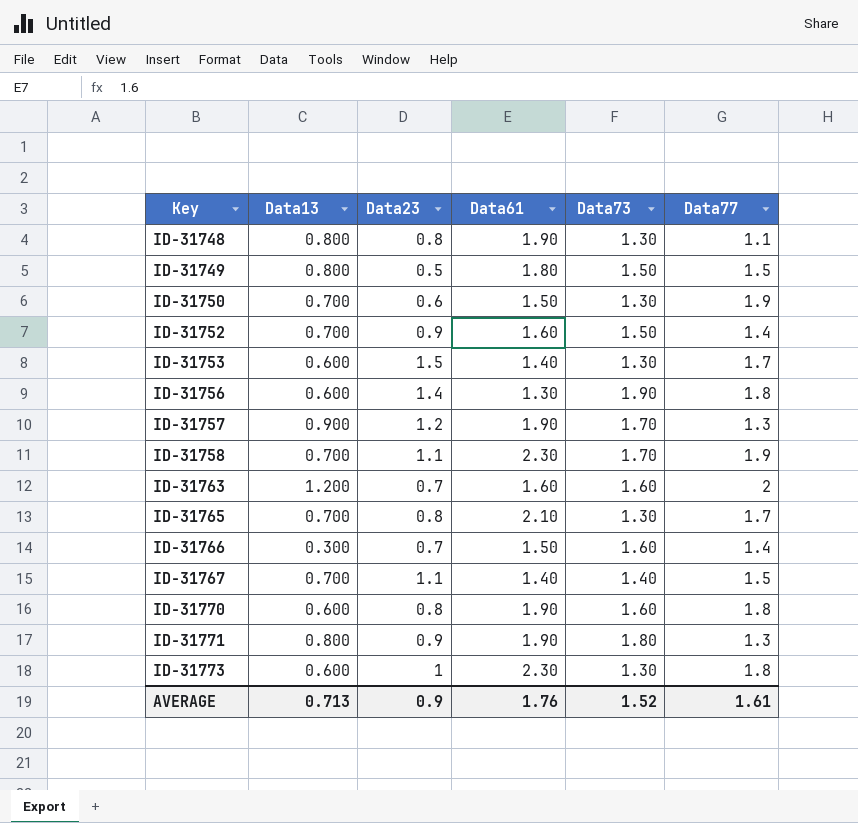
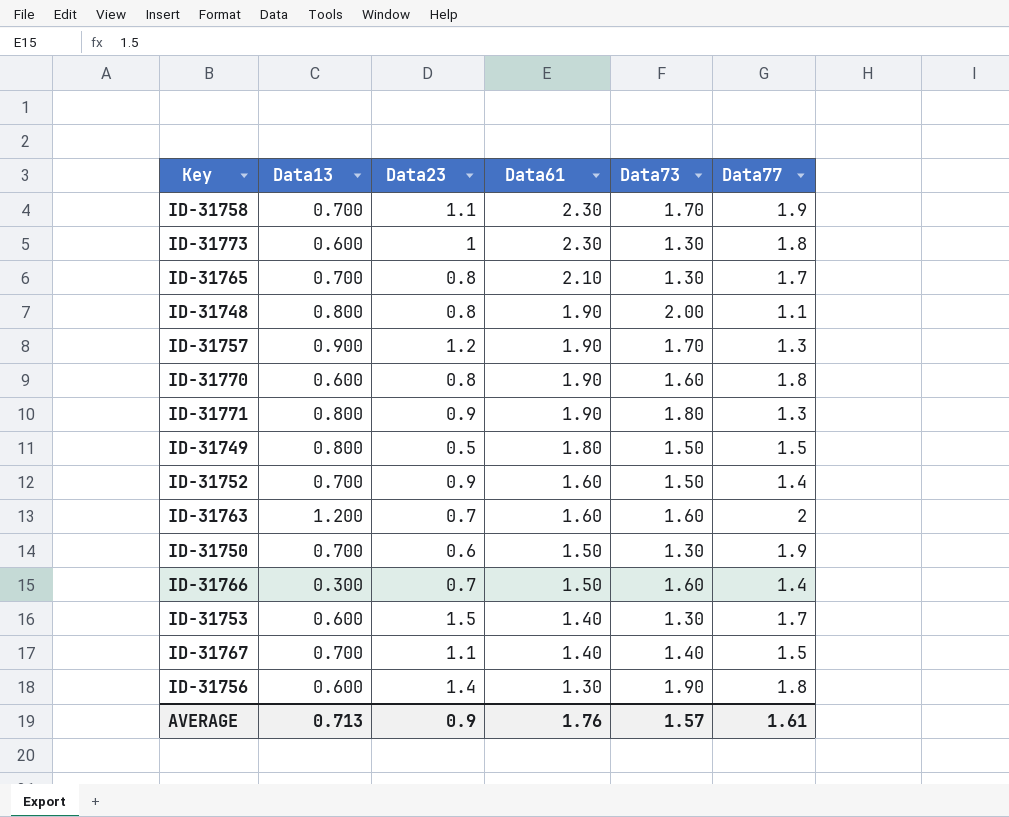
row order: Key ascending -> Data61 descending
ID-31748 | Data73: 1.30 -> 2.00
AVERAGE | Data73: 1.52 -> 1.57

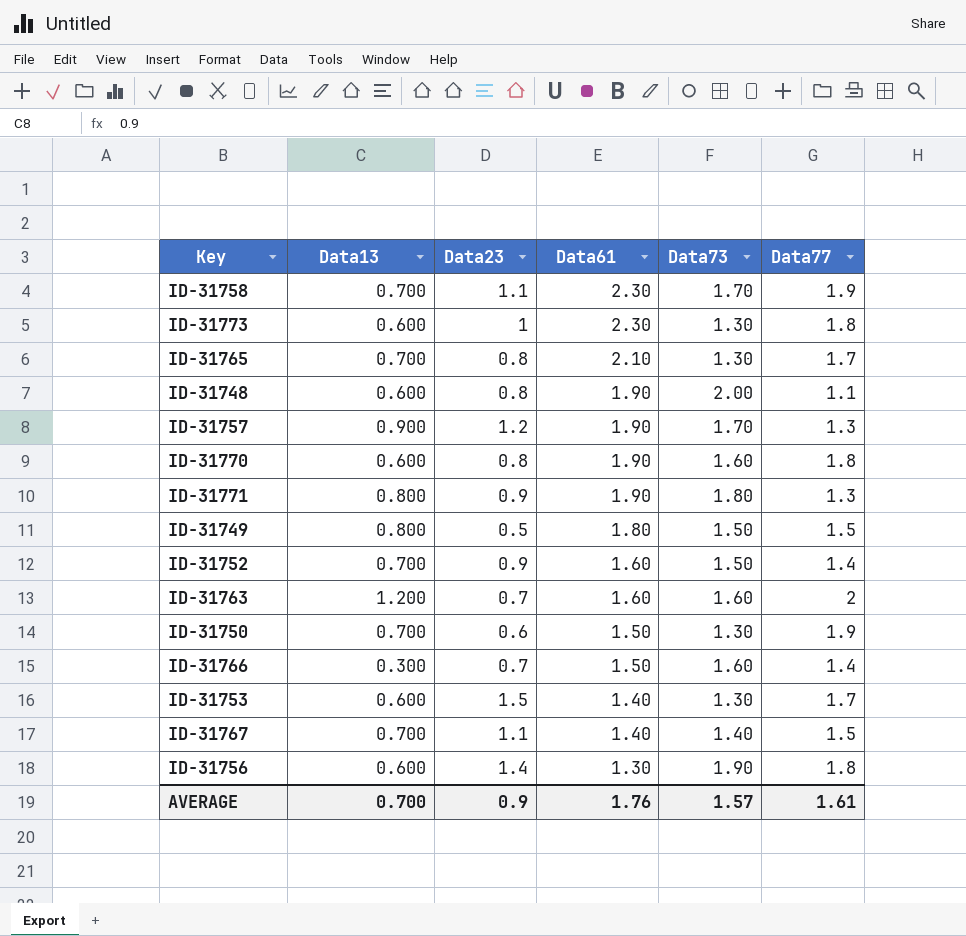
ID-31748 | Data13: 0.800 -> 0.600
AVERAGE | Data13: 0.713 -> 0.700

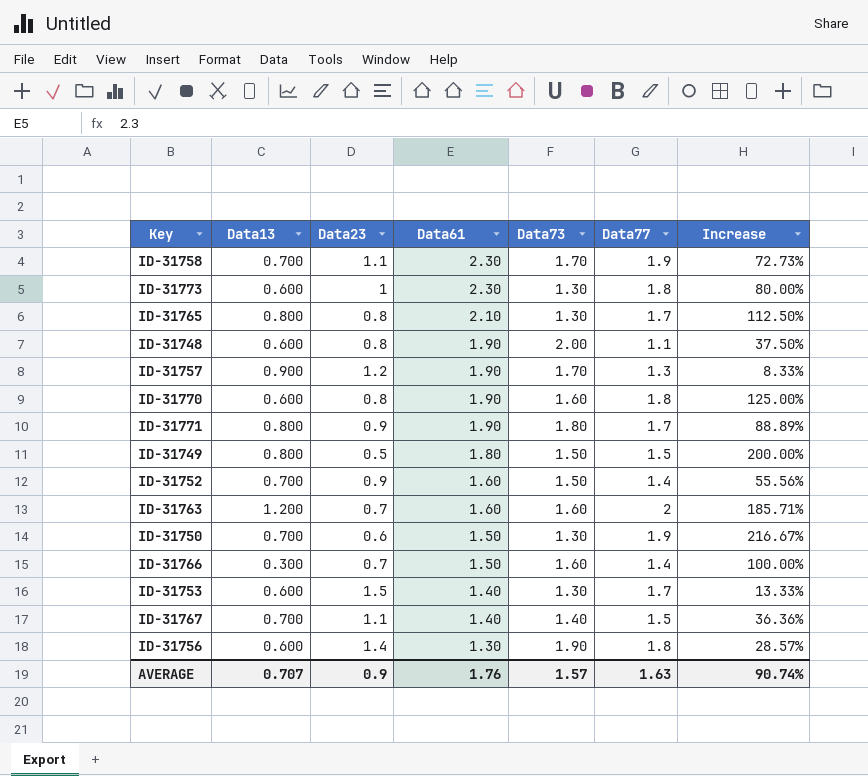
column Increase | formula: none -> ([Data77] - [Data23]) / [Data23]
ID-31765 | Data13: 0.700 -> 0.800
ID-31771 | Data77: 1.3 -> 1.7
AVERAGE | Data13: 0.700 -> 0.707
AVERAGE | Data77: 1.61 -> 1.63

